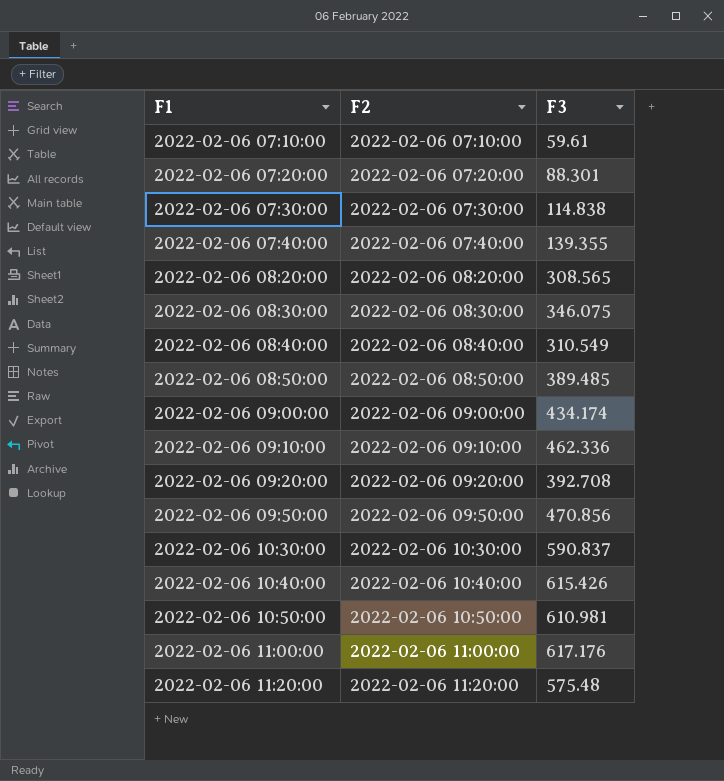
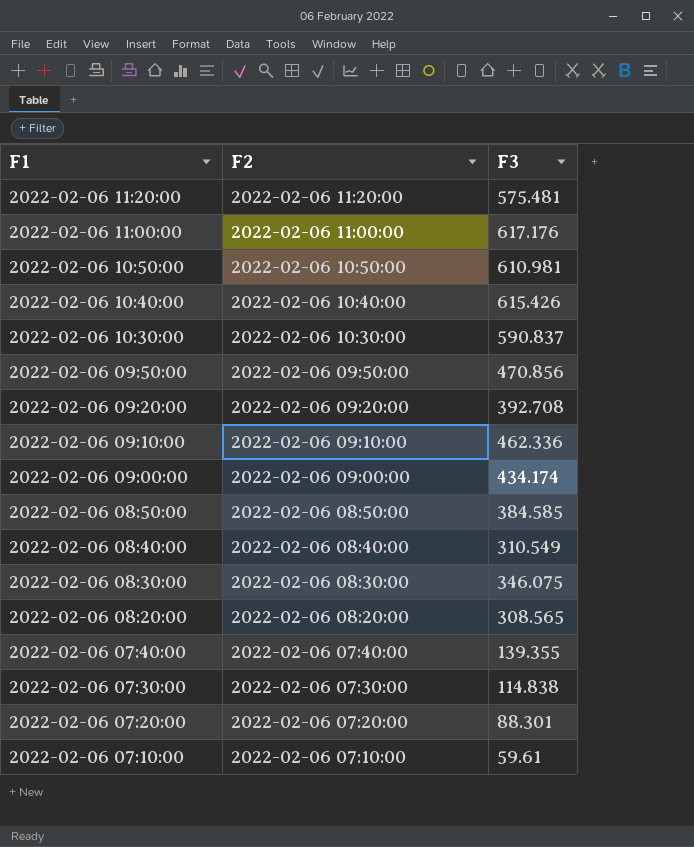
row order: F1 ascending -> F1 descending
2022-02-06 11:20:00 | F3: 575.48 -> 575.481
2022-02-06 08:50:00 | F3: 389.485 -> 384.585

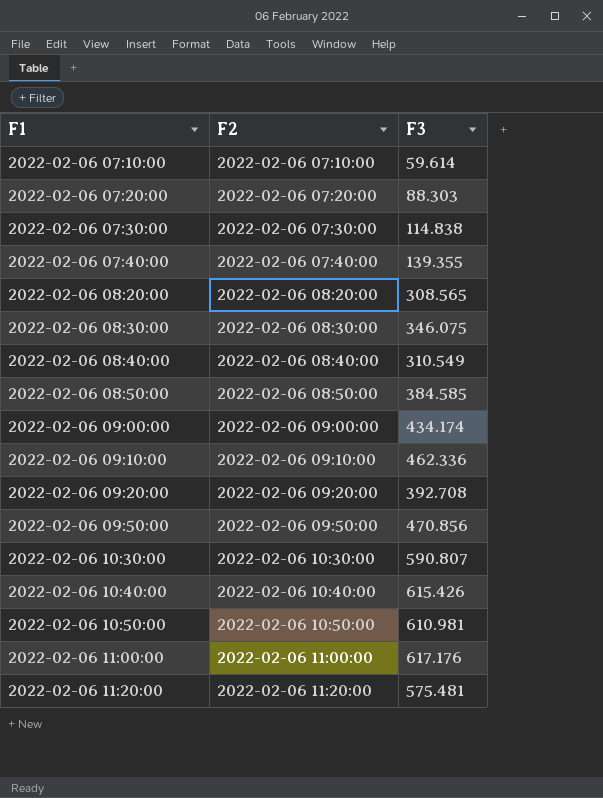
row order: F1 descending -> F1 ascending
2022-02-06 07:10:00 | F3: 59.61 -> 59.614
2022-02-06 07:20:00 | F3: 88.301 -> 88.303
2022-02-06 10:30:00 | F3: 590.837 -> 590.807

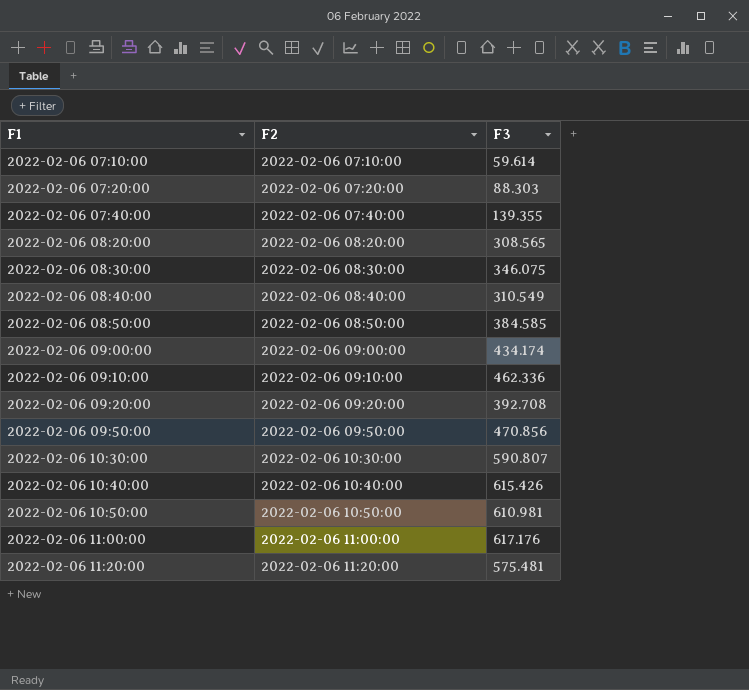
row 2022-02-06 07:30:00: 2022-02-06 07:30:00 | 114.838 -> none

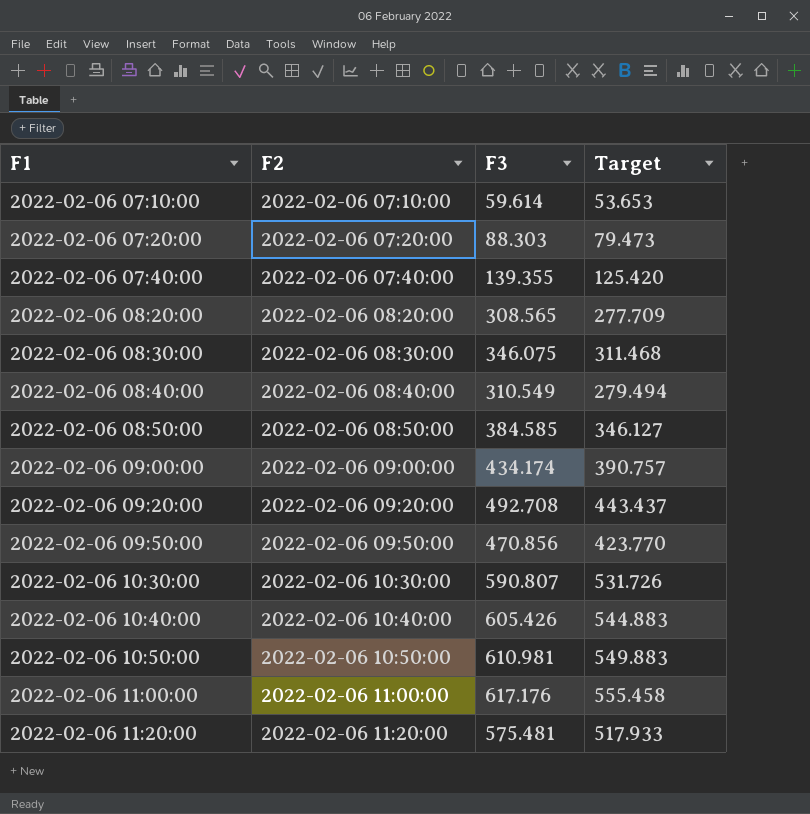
column Target | formula: none -> [F3] * 0.9
row 2022-02-06 09:10:00: 2022-02-06 09:10:00 | 462.336 -> none
2022-02-06 09:20:00 | F3: 392.708 -> 492.708
2022-02-06 10:40:00 | F3: 615.426 -> 605.426

